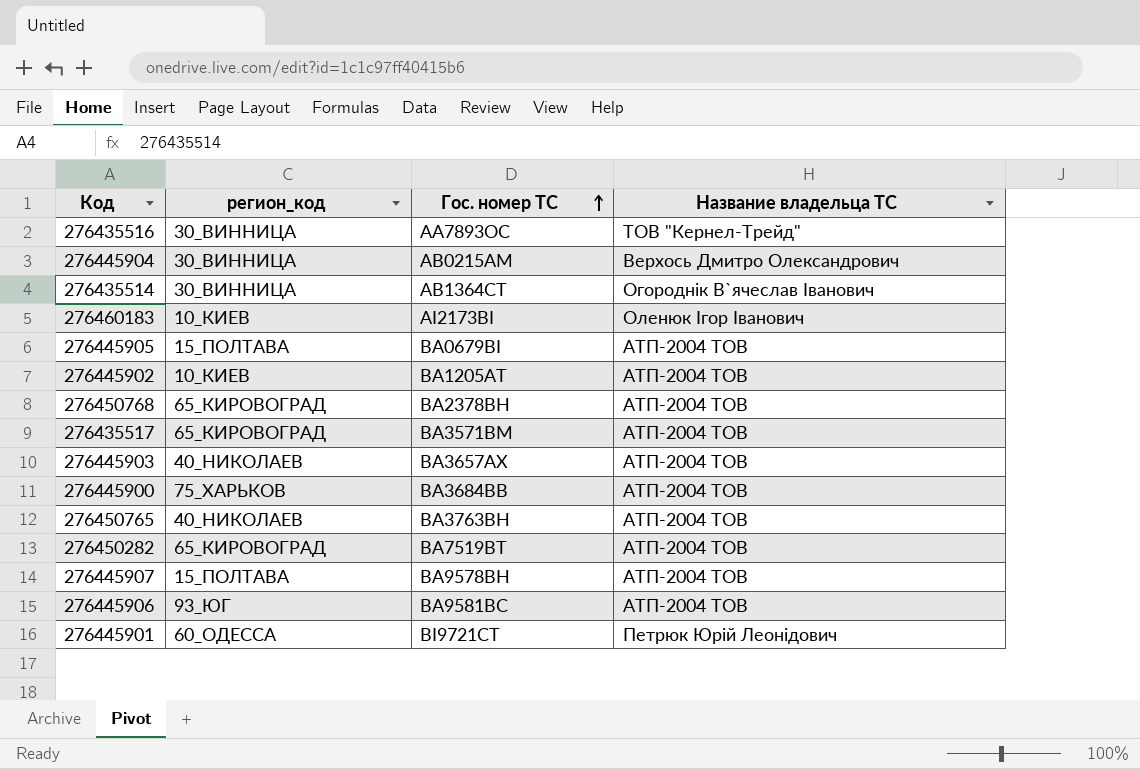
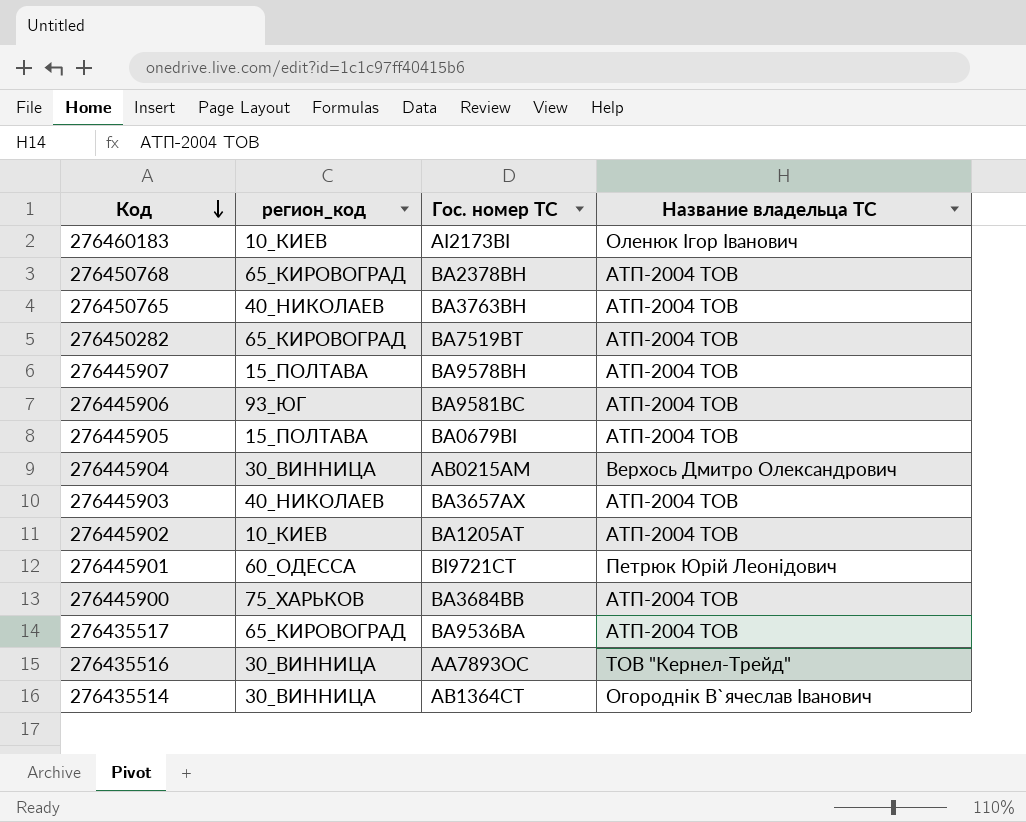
row order: Гос. номер ТС ascending -> Код descending
276435517 | Гос. номер ТС: ВА3571ВМ -> ВА9536ВА

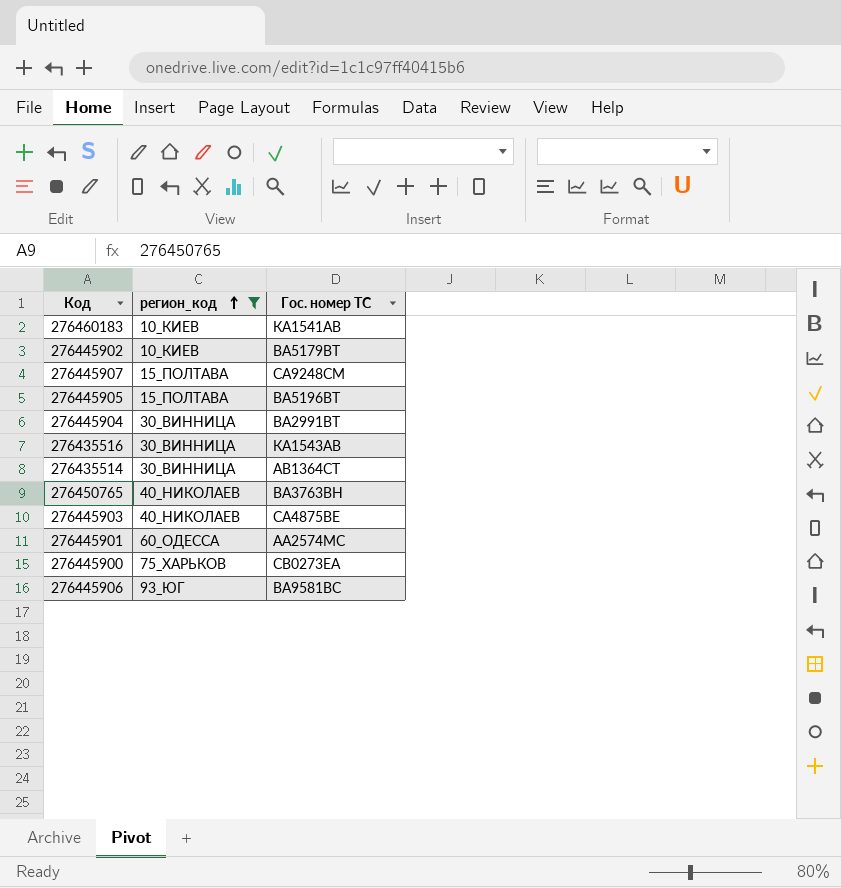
filter: none -> регион_код != 65_КИРОВОГРАД
row order: Код descending -> регион_код ascending
column Название владельца ТС | position: 4 -> none
276460183 | Гос. номер ТС: АІ2173ВІ -> КА1541АВ
276445902 | Гос. номер ТС: ВА1205АТ -> ВА5179ВТ
276445907 | Гос. номер ТС: ВА9578ВН -> СА9248СМ
276445905 | Гос. номер ТС: ВА0679ВІ -> ВА5196ВТ
276445904 | Гос. номер ТС: АВ0215АМ -> ВА2991ВТ
276435516 | Гос. номер ТС: AA7893OC -> КА1543АВ
276445903 | Гос. номер ТС: ВА3657АХ -> СА4875ВЕ
276445901 | Гос. номер ТС: ВІ9721СТ -> АА2574МС
276445900 | Гос. номер ТС: ВА3684ВВ -> СВ0273ЕА

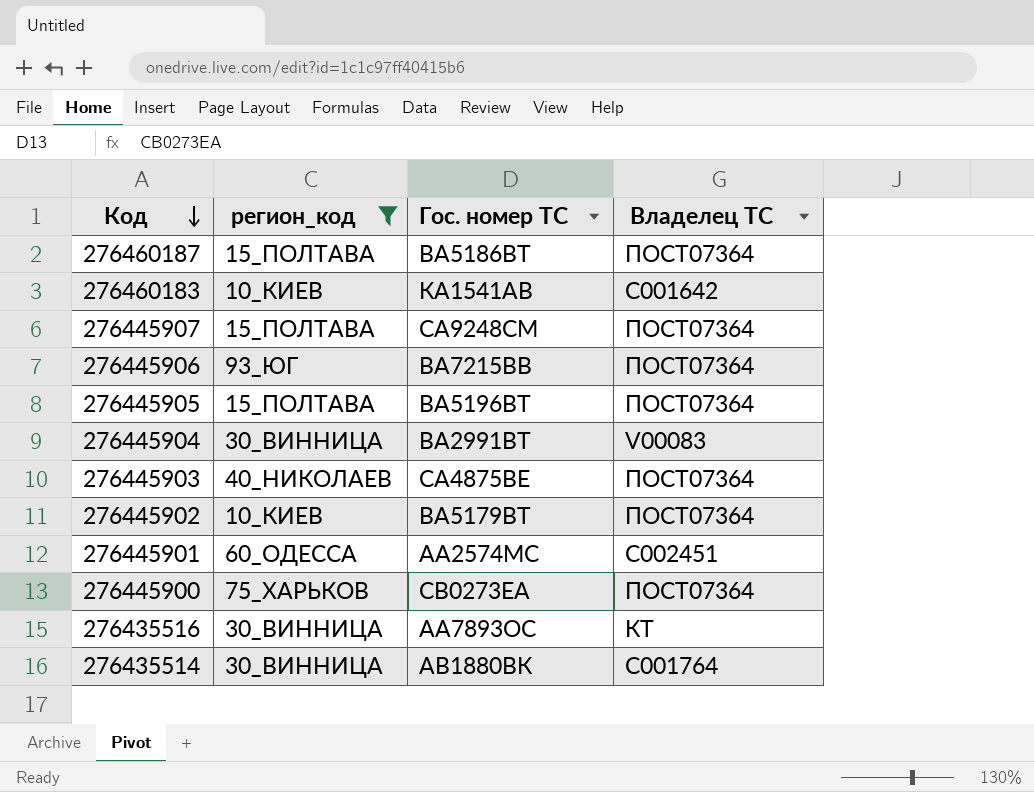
row order: регион_код ascending -> Код descending
column Владелец ТС | position: none -> 4
row 276450765: 40_НИКОЛАЕВ | ВА3763ВН -> none
row 276460187: none -> 15_ПОЛТАВА | ВА5186ВТ | ПОСТ07364
276445906 | Гос. номер ТС: ВА9581ВС -> ВА7215ВВ
276435516 | Гос. номер ТС: КА1543АВ -> AA7893OC
276435514 | Гос. номер ТС: АВ1364СТ -> АВ1880ВК

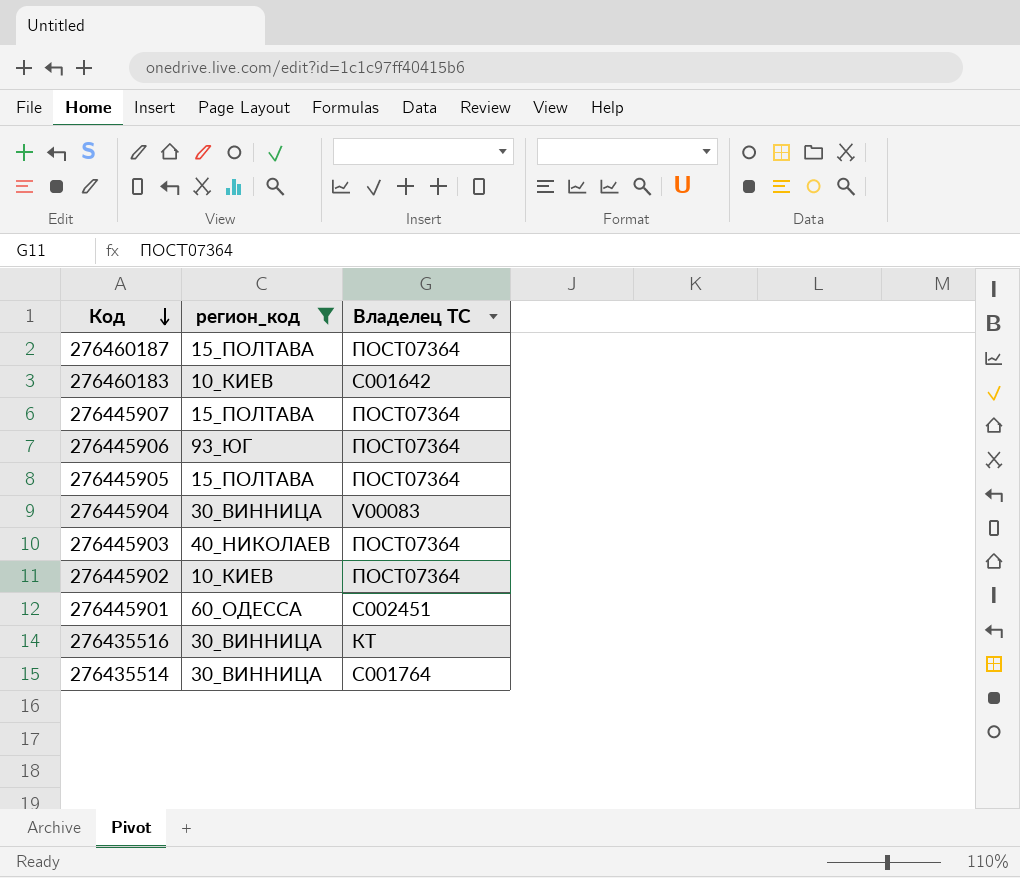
column Гос. номер ТС | position: 3 -> none
row 276445900: 75_ХАРЬКОВ | СВ0273ЕА | ПОСТ07364 -> none

